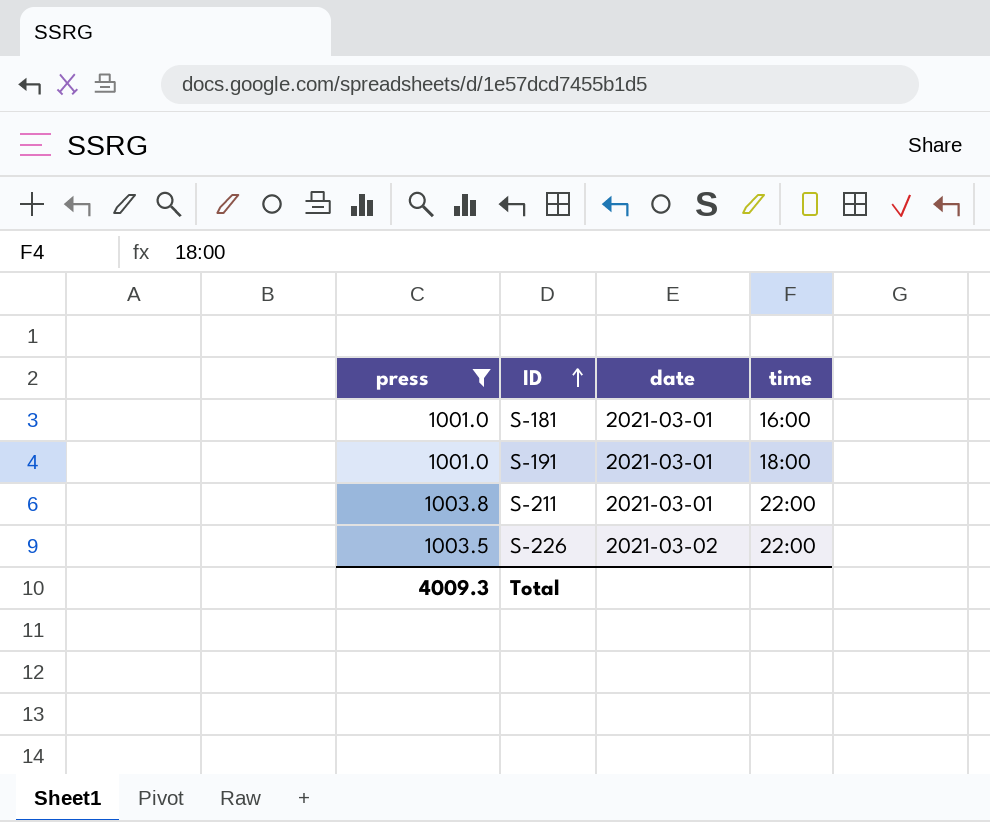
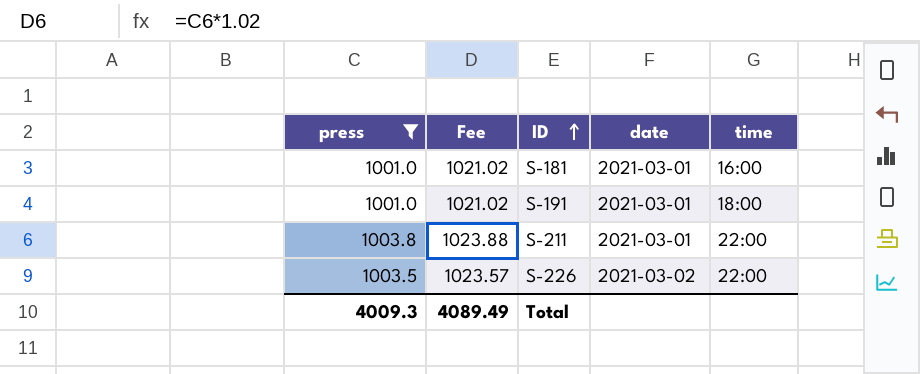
column Fee | formula: none -> [press] * 1.02

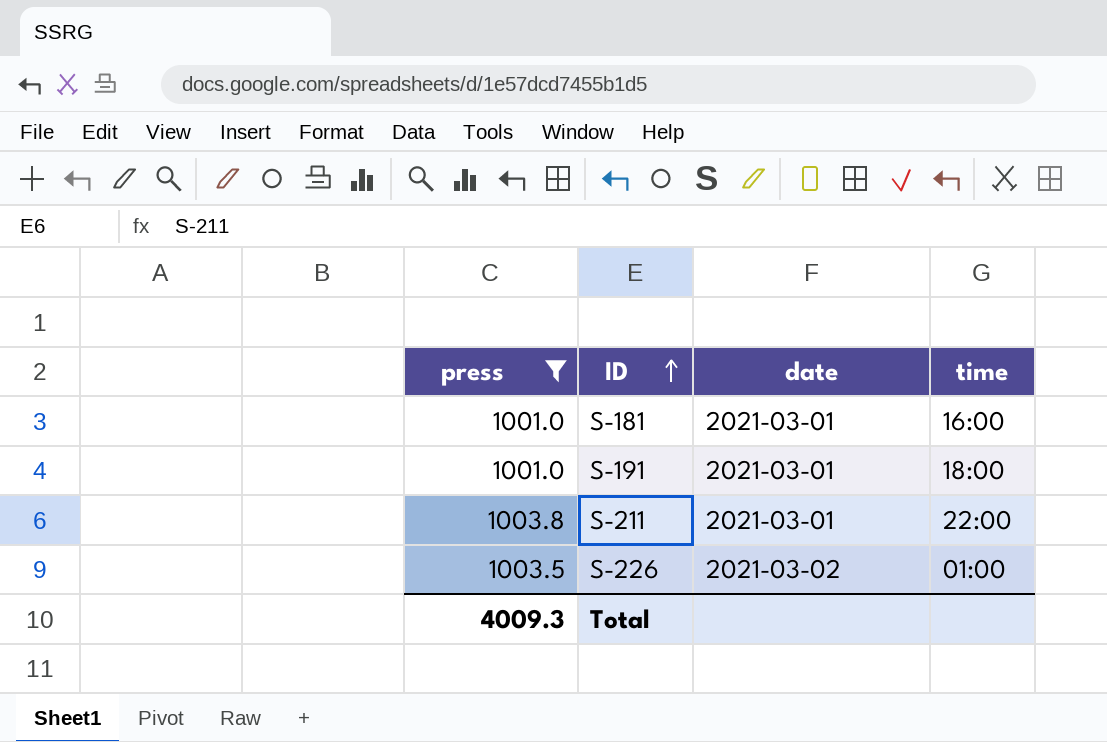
column Fee | formula: [press] * 1.02 -> none
S-226 | time: 22:00 -> 01:00

